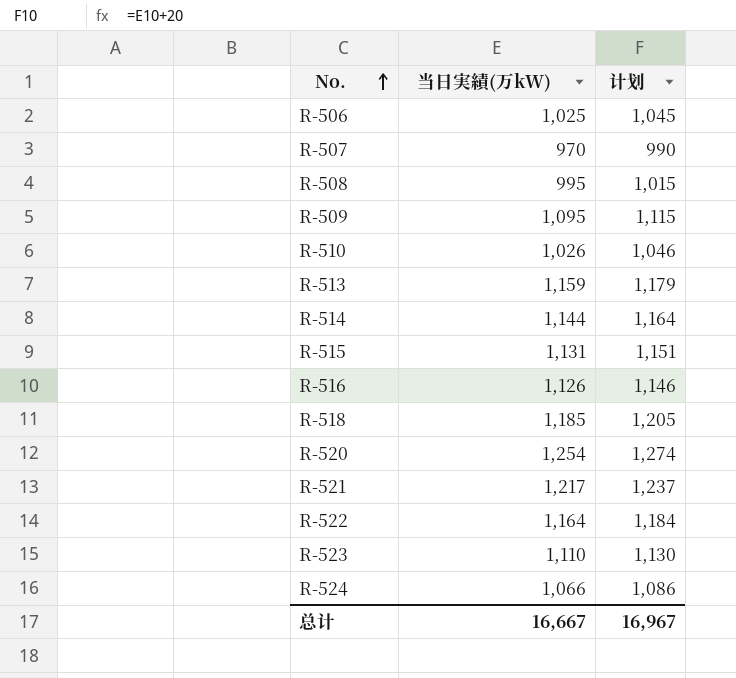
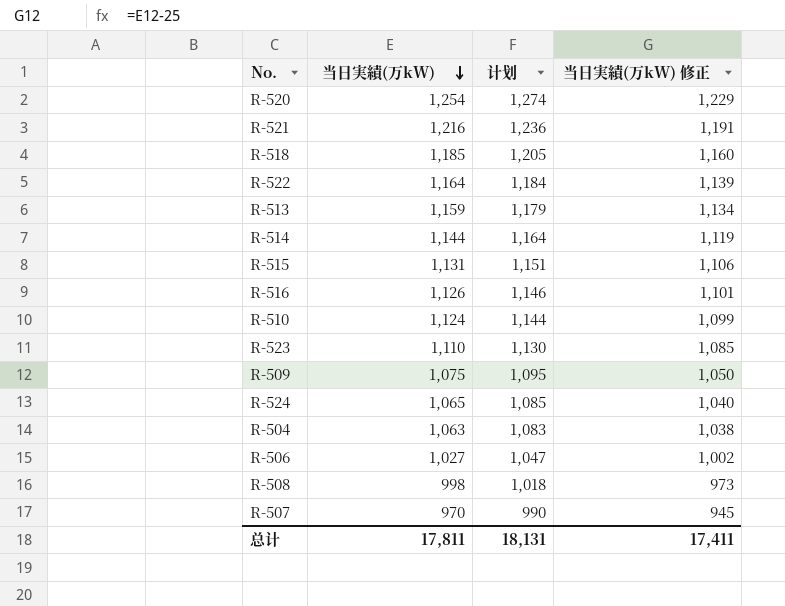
row order: No. ascending -> 当日実績(万kW) descending
column 当日実績(万kW) 修正 | formula: none -> [当日実績(万kW)] - 25
R-521 | 当日実績(万kW): 1,217 -> 1,216
R-521 | 计划: 1,237 -> 1,236
R-510 | 当日実績(万kW): 1,026 -> 1,124
R-510 | 计划: 1,046 -> 1,144
R-509 | 当日実績(万kW): 1,095 -> 1,075
R-509 | 计划: 1,115 -> 1,095
R-524 | 当日実績(万kW): 1,066 -> 1,065
R-524 | 计划: 1,086 -> 1,085
row R-504: none -> 1,063 | 1,083 | 1,038
R-506 | 当日実績(万kW): 1,025 -> 1,027
R-506 | 计划: 1,045 -> 1,047
R-508 | 当日実績(万kW): 995 -> 998
R-508 | 计划: 1,015 -> 1,018
总计 | 当日実績(万kW): 16,667 -> 17,811
总计 | 计划: 16,967 -> 18,131

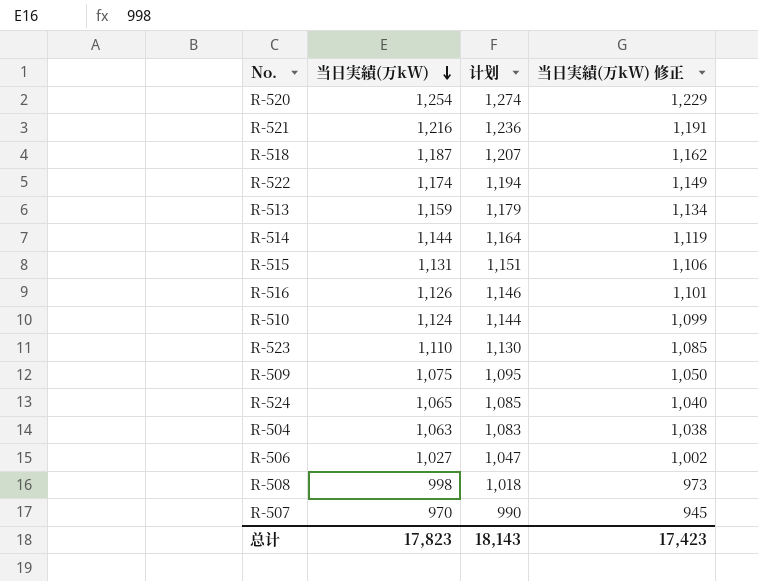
R-518 | 当日実績(万kW): 1,185 -> 1,187
R-518 | 计划: 1,205 -> 1,207
R-518 | 当日実績(万kW) 修正: 1,160 -> 1,162
R-522 | 当日実績(万kW): 1,164 -> 1,174
R-522 | 计划: 1,184 -> 1,194
R-522 | 当日実績(万kW) 修正: 1,139 -> 1,149
总计 | 当日実績(万kW): 17,811 -> 17,823
总计 | 计划: 18,131 -> 18,143
总计 | 当日実績(万kW) 修正: 17,411 -> 17,423

